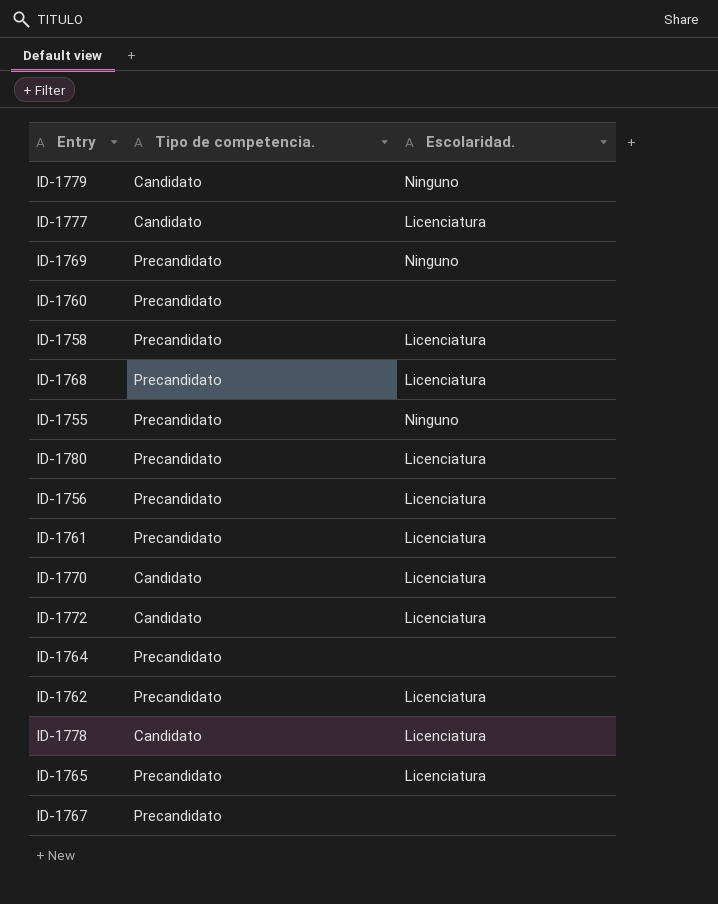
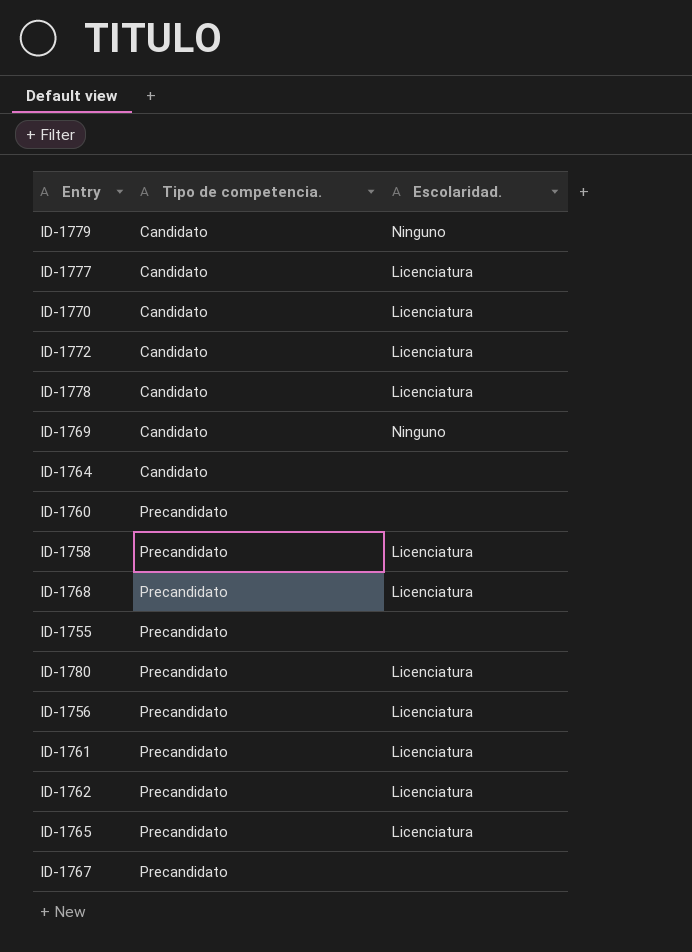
row order: none -> Tipo de competencia. ascending
ID-1769 | Tipo de competencia.: Precandidato -> Candidato
ID-1764 | Tipo de competencia.: Precandidato -> Candidato
ID-1755 | Escolaridad.: Ninguno -> none

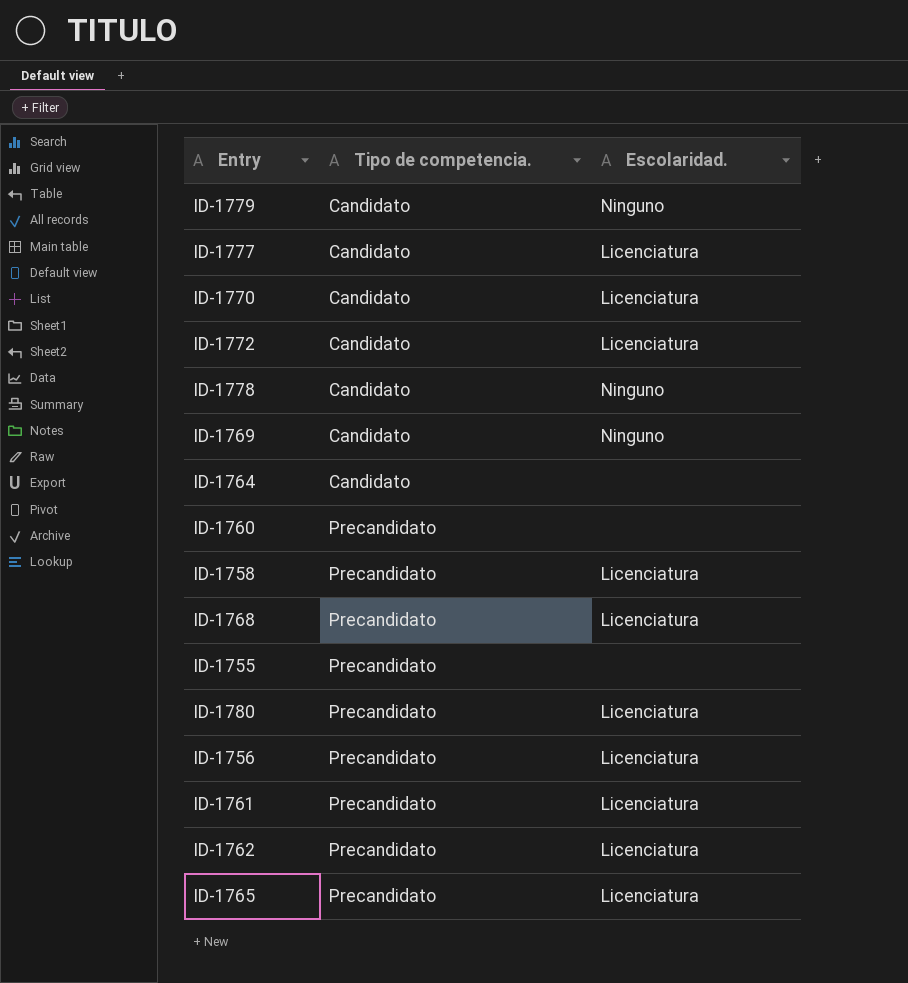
row ID-1767: Precandidato | none -> none
ID-1778 | Escolaridad.: Licenciatura -> Ninguno

